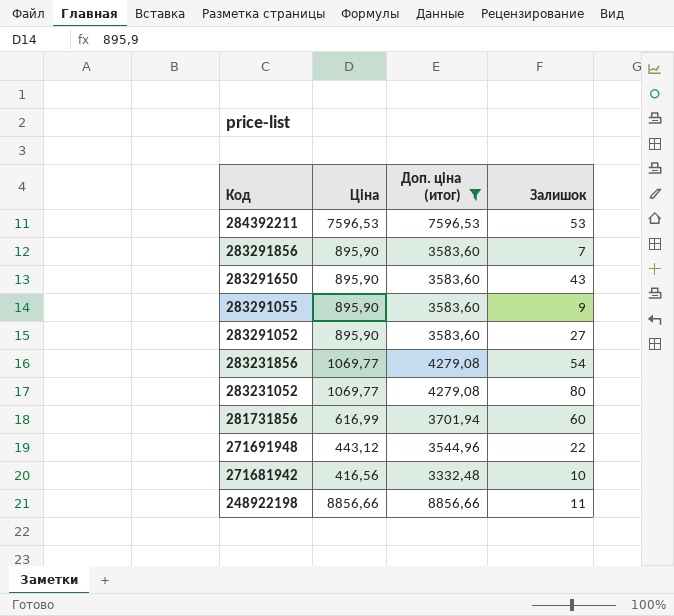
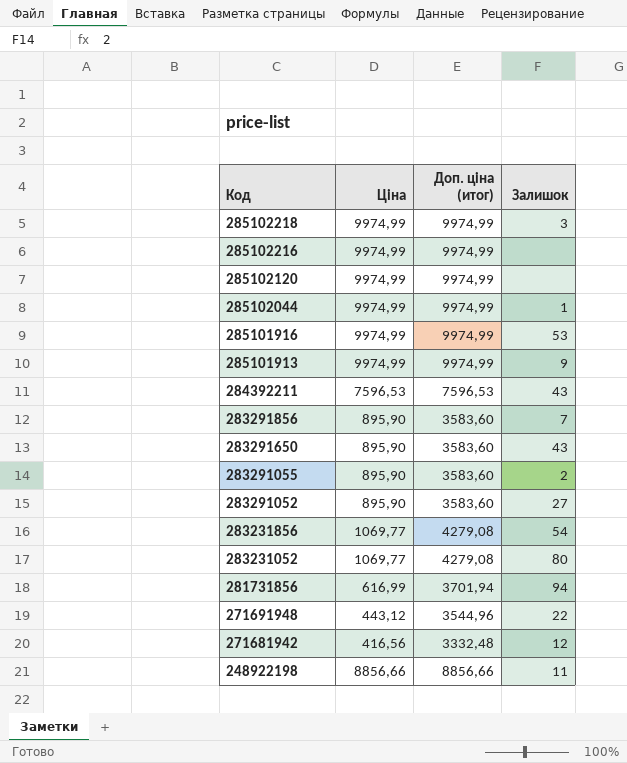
filter: Доп. ціна (итог) != 9974,99 -> none
284392211 | Залишок: 53 -> 43
283291055 | Залишок: 9 -> 2
281731856 | Залишок: 60 -> 94
271681942 | Залишок: 10 -> 12

